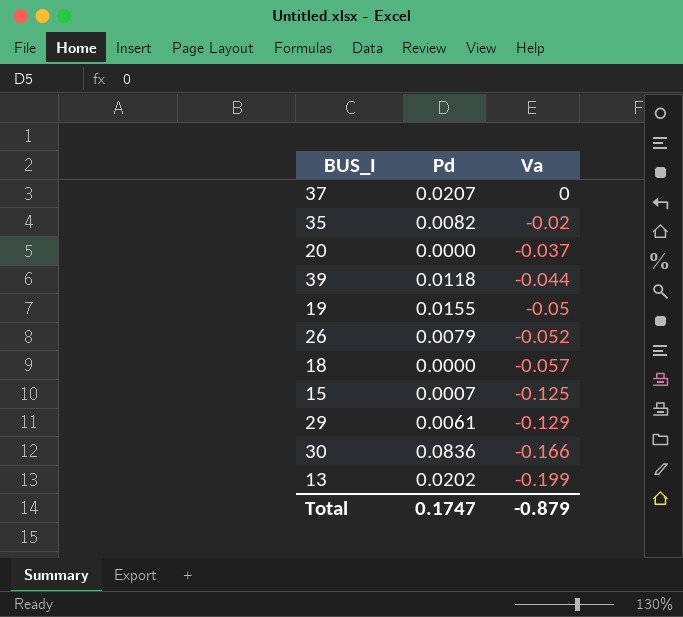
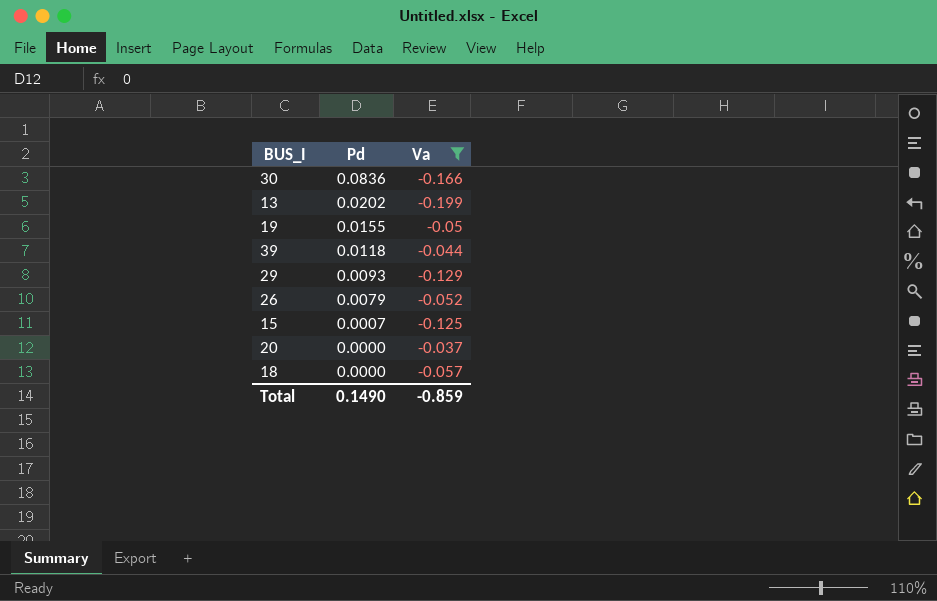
filter: none -> Va <= -0.037
row order: Va descending -> Pd descending
29 | Pd: 0.0061 -> 0.0093
Total | Pd: 0.1747 -> 0.1490
Total | Va: -0.879 -> -0.859

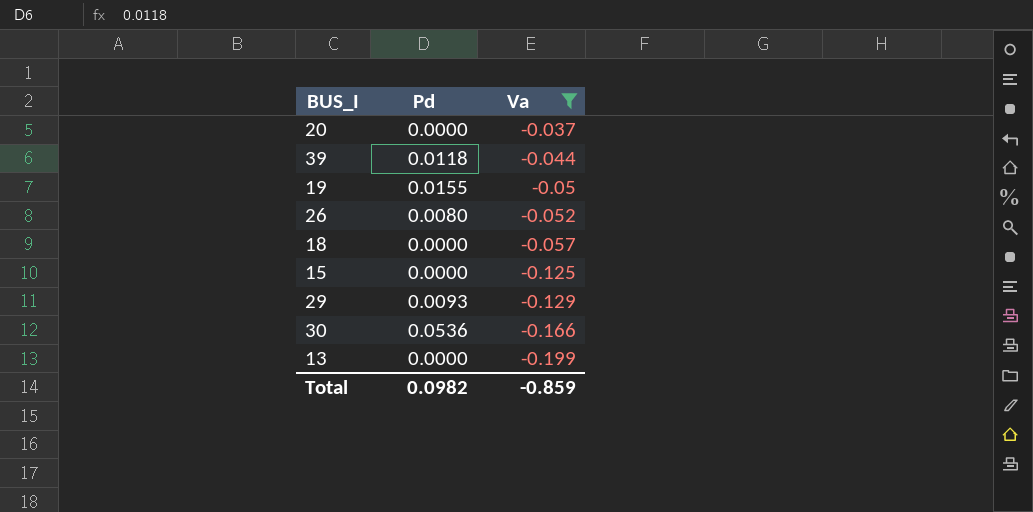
row order: Pd descending -> Va descending
26 | Pd: 0.0079 -> 0.0080
15 | Pd: 0.0007 -> 0.0000
30 | Pd: 0.0836 -> 0.0536
13 | Pd: 0.0202 -> 0.0000
Total | Pd: 0.1490 -> 0.0982

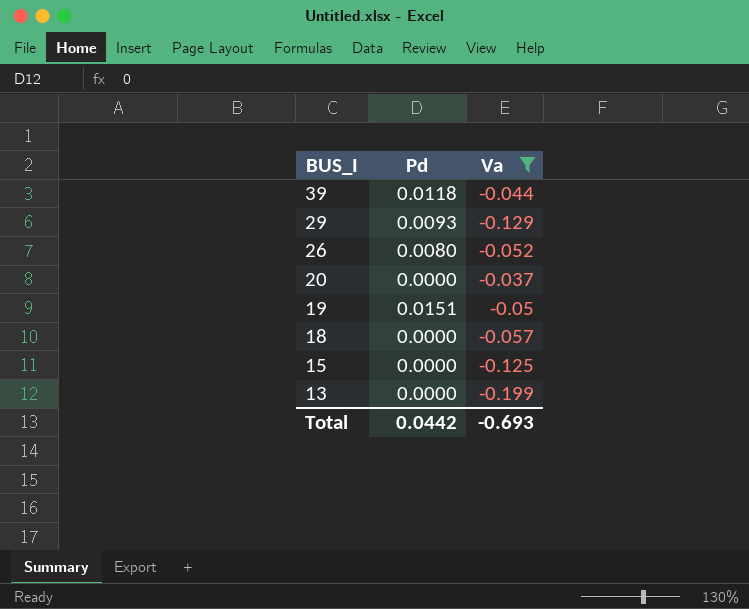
row order: Va descending -> BUS_I descending
row 30: 0.0536 | -0.166 -> none
19 | Pd: 0.0155 -> 0.0151
Total | Pd: 0.0982 -> 0.0442
Total | Va: -0.859 -> -0.693

